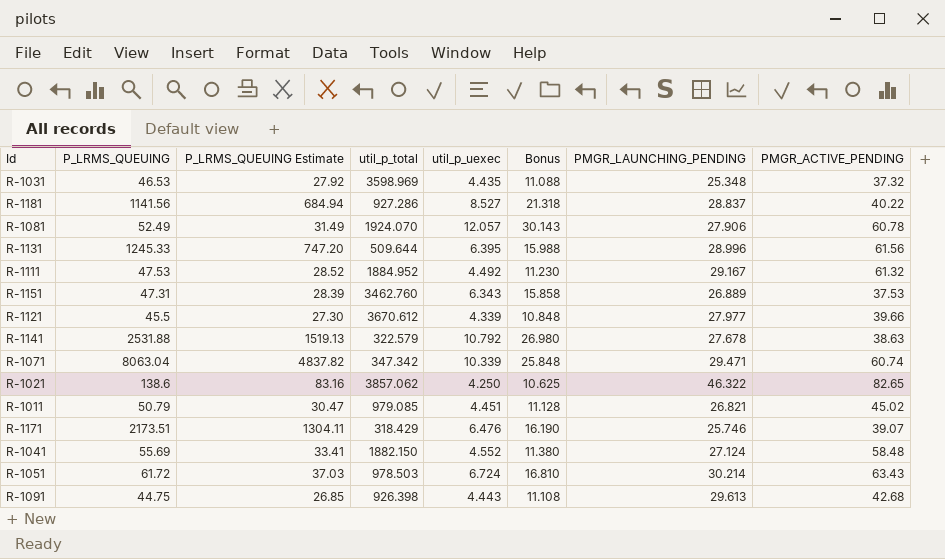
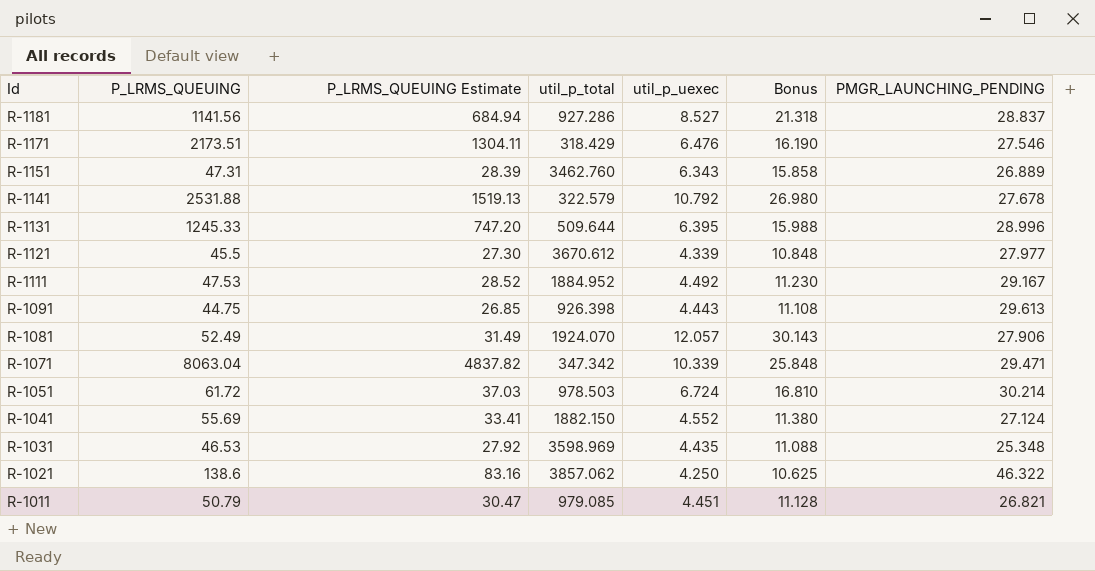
row order: none -> Id descending
column PMGR_ACTIVE_PENDING | position: 8 -> none
R-1171 | PMGR_LAUNCHING_PENDING: 25.746 -> 27.546

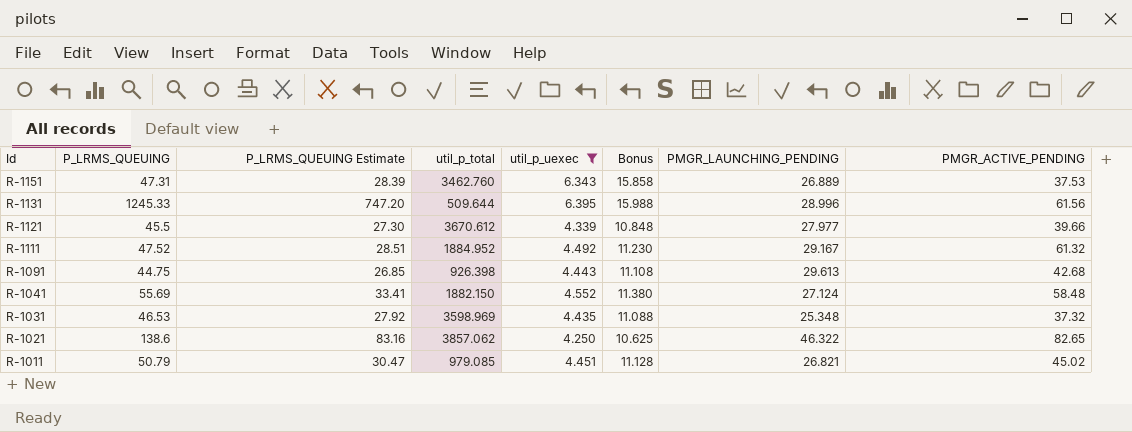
filter: none -> util_p_uexec <= 6.395
column PMGR_ACTIVE_PENDING | position: none -> 8
R-1111 | P_LRMS_QUEUING: 47.53 -> 47.52
R-1111 | P_LRMS_QUEUING Estimate: 28.52 -> 28.51

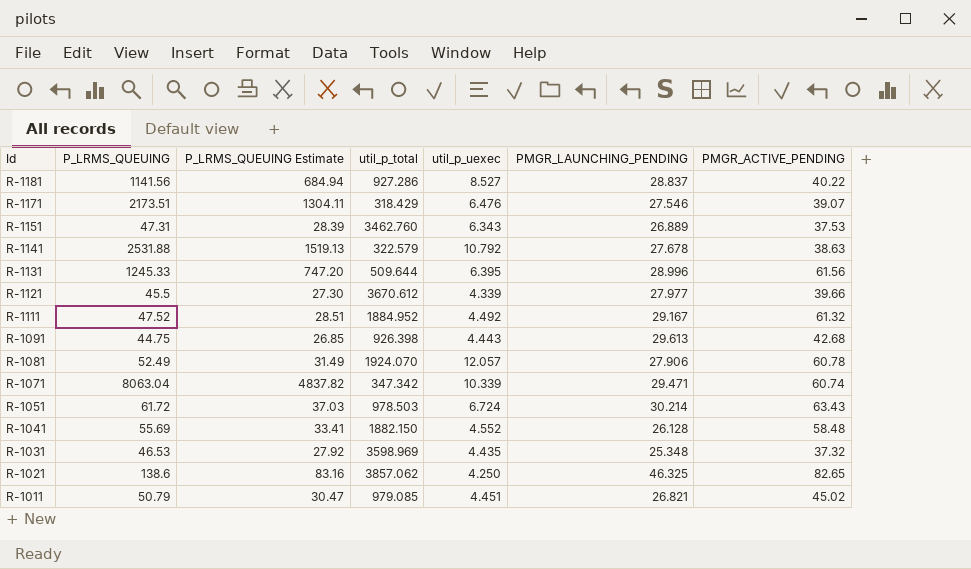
filter: util_p_uexec <= 6.395 -> none
column Bonus | formula: [util_p_uexec] * 2.5 -> none
R-1041 | PMGR_LAUNCHING_PENDING: 27.124 -> 26.128
R-1021 | PMGR_LAUNCHING_PENDING: 46.322 -> 46.325

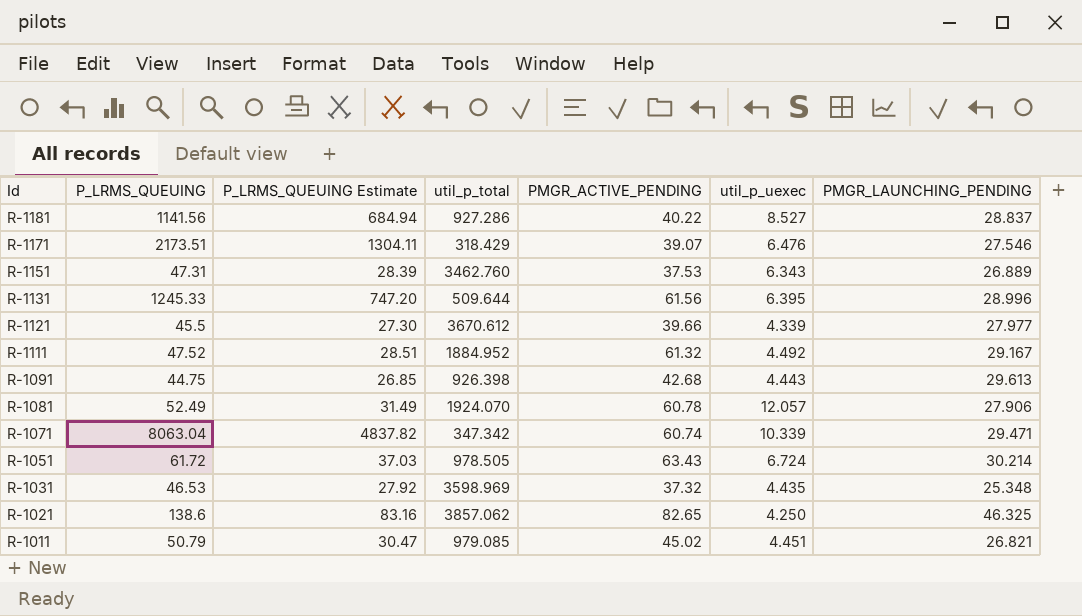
column PMGR_ACTIVE_PENDING | position: 7 -> 5
row R-1141: 2531.88 | 1519.13 | 322.579 | 10.792 | 27.678 | 38.63 -> none
row R-1041: 55.69 | 33.41 | 1882.150 | 4.552 | 26.128 | 58.48 -> none
R-1051 | util_p_total: 978.503 -> 978.505

